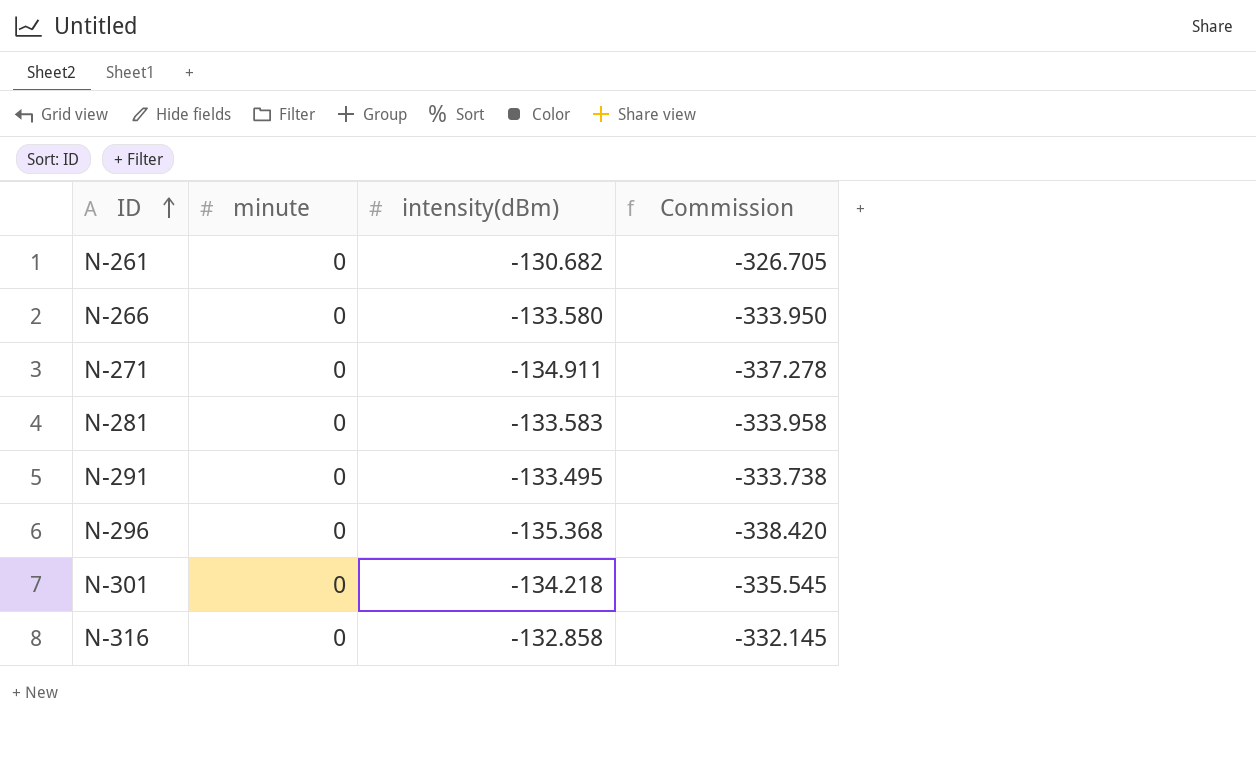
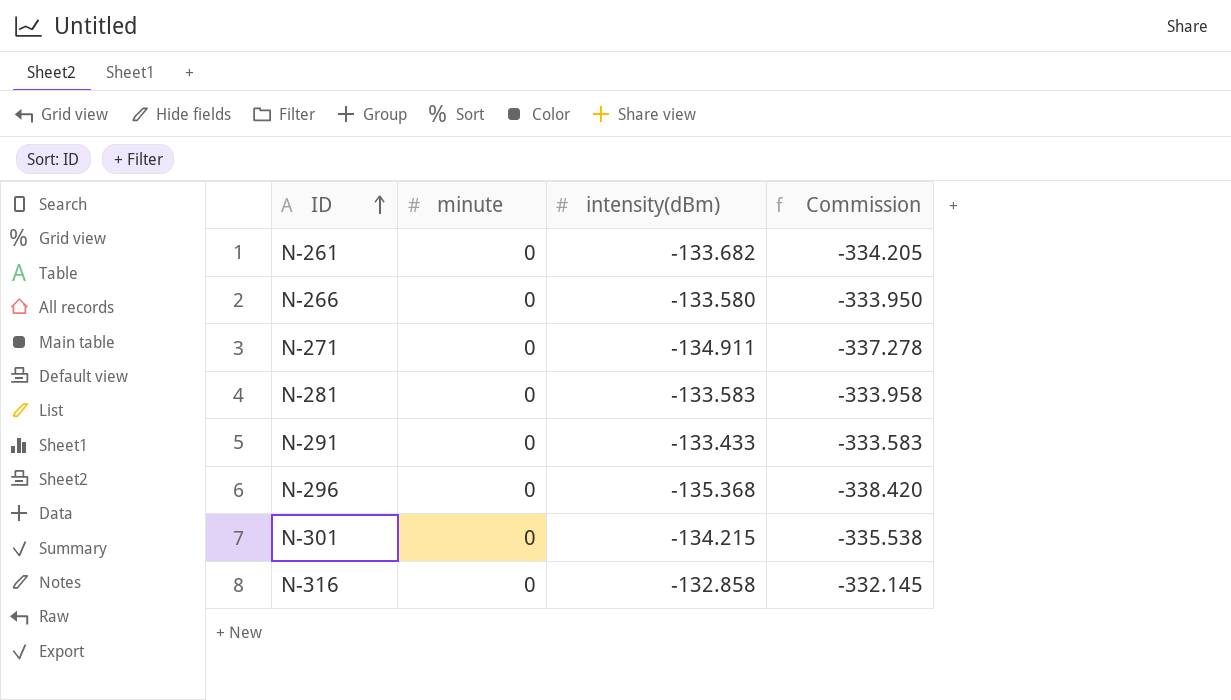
N-261 | intensity(dBm): -130.682 -> -133.682
N-261 | Commission: -326.705 -> -334.205
N-291 | intensity(dBm): -133.495 -> -133.433
N-291 | Commission: -333.738 -> -333.583
N-301 | intensity(dBm): -134.218 -> -134.215
N-301 | Commission: -335.545 -> -335.538

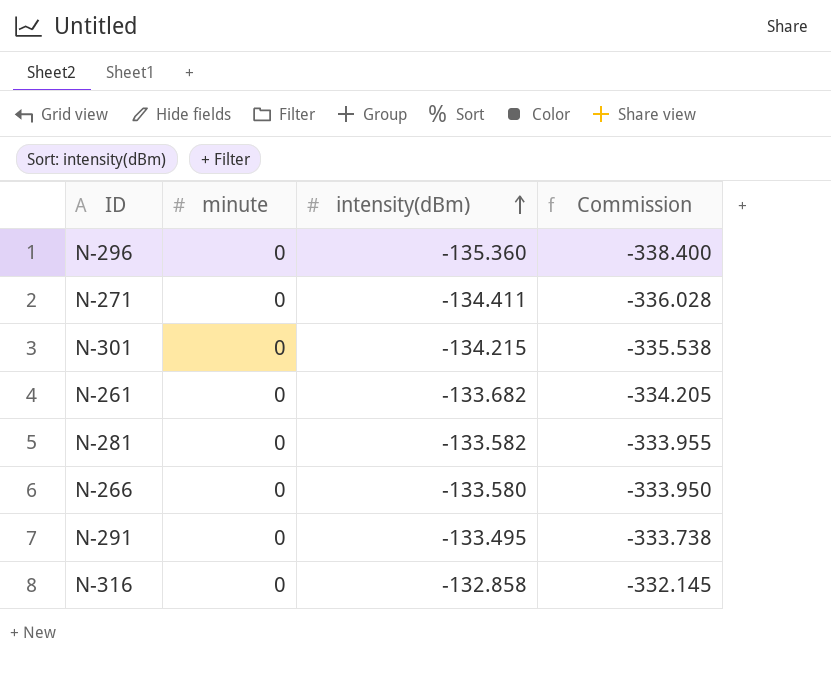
row order: ID ascending -> intensity(dBm) ascending
N-296 | intensity(dBm): -135.368 -> -135.360
N-296 | Commission: -338.420 -> -338.400
N-271 | intensity(dBm): -134.911 -> -134.411
N-271 | Commission: -337.278 -> -336.028
N-281 | intensity(dBm): -133.583 -> -133.582
N-281 | Commission: -333.958 -> -333.955
N-291 | intensity(dBm): -133.433 -> -133.495
N-291 | Commission: -333.583 -> -333.738

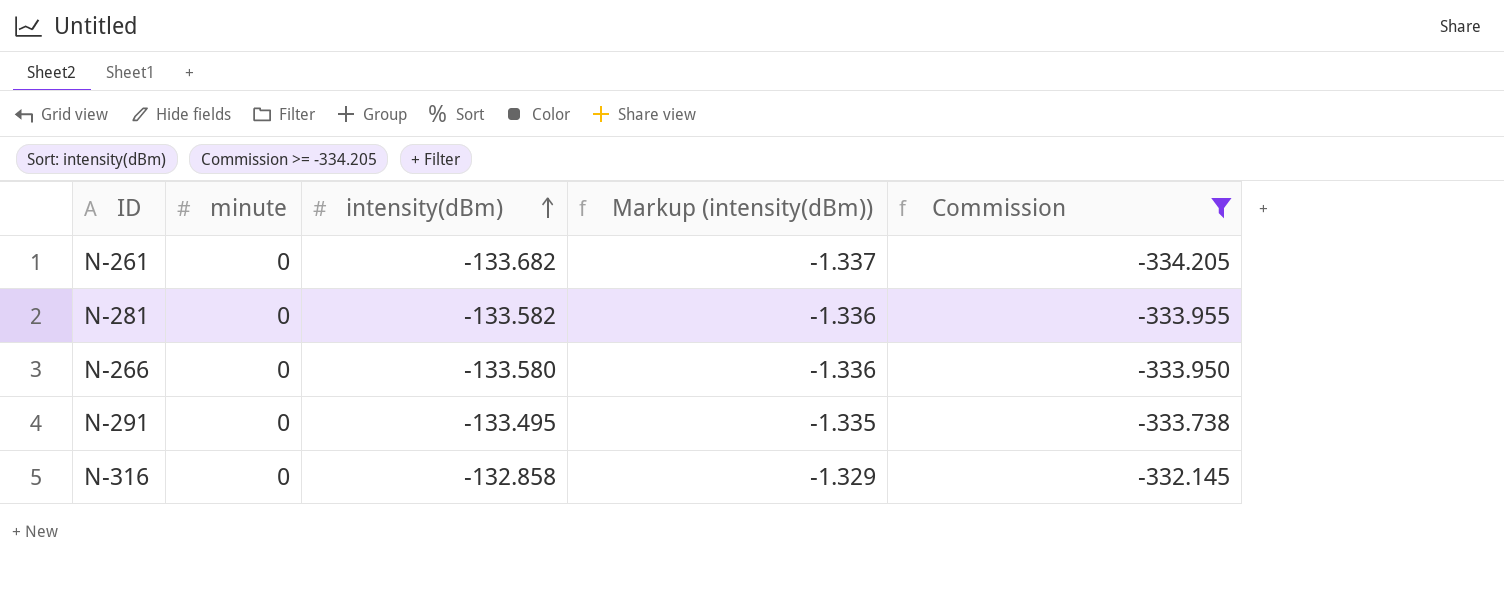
filter: none -> Commission >= -334.205
column Markup (intensity(dBm)) | formula: none -> [intensity(dBm)] * 0.01

